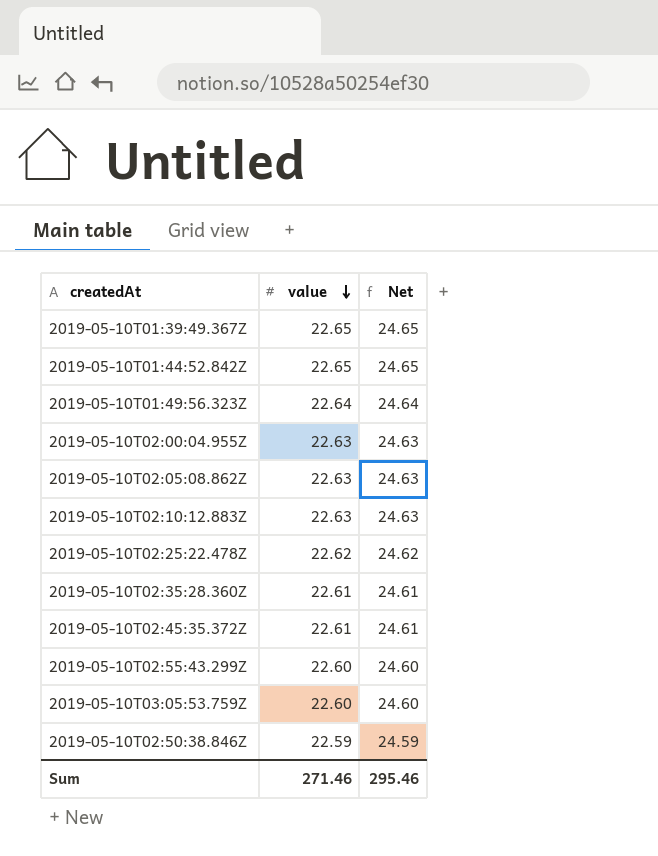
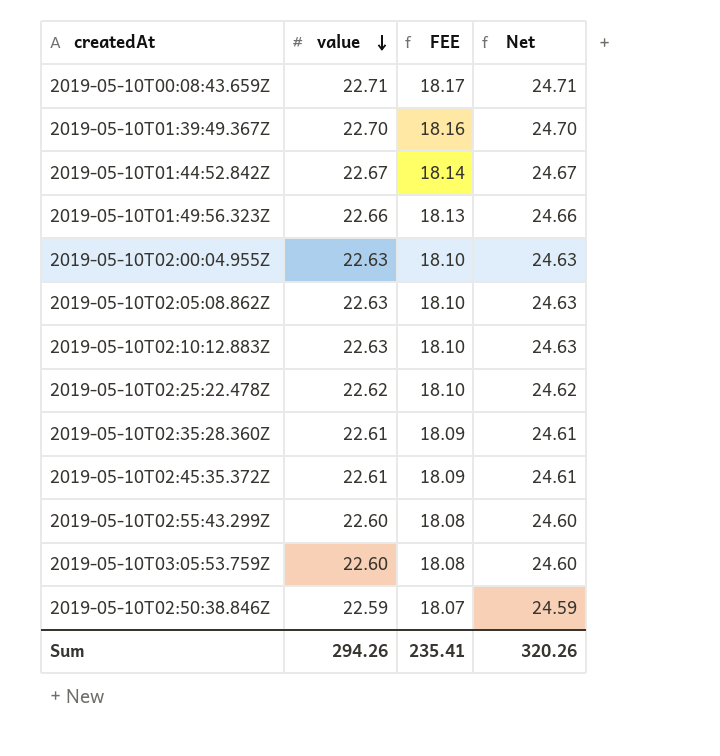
column FEE | formula: none -> [value] * 0.8
row 2019-05-10T00:08:43.659Z: none -> 22.71 | 18.17 | 24.71
2019-05-10T01:39:49.367Z | value: 22.65 -> 22.70
2019-05-10T01:39:49.367Z | Net: 24.65 -> 24.70
2019-05-10T01:44:52.842Z | value: 22.65 -> 22.67
2019-05-10T01:44:52.842Z | Net: 24.65 -> 24.67
2019-05-10T01:49:56.323Z | value: 22.64 -> 22.66
2019-05-10T01:49:56.323Z | Net: 24.64 -> 24.66
Sum | value: 271.46 -> 294.26
Sum | Net: 295.46 -> 320.26

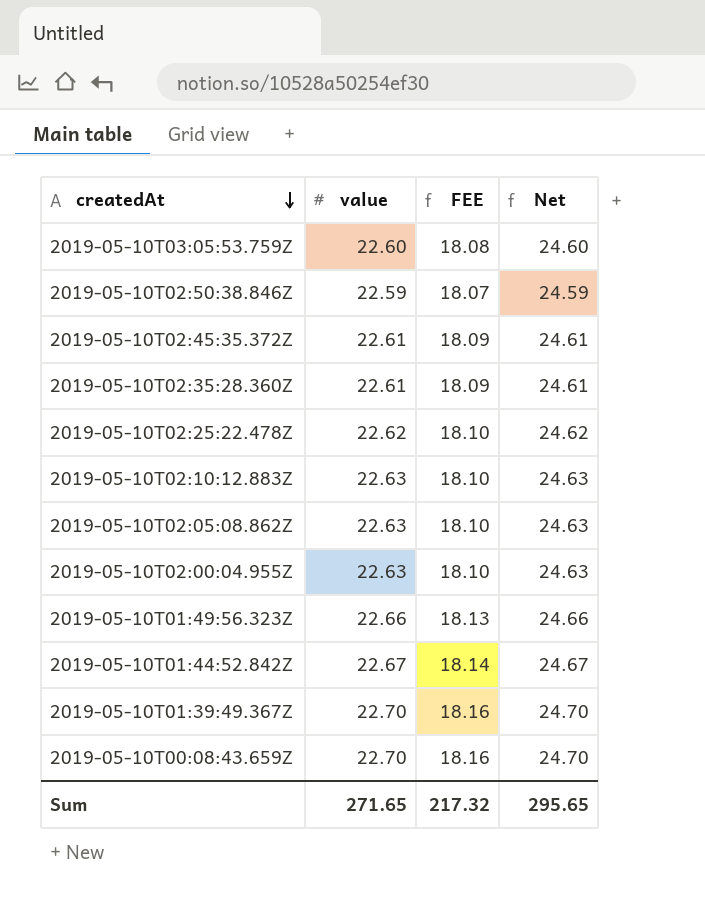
row order: value descending -> createdAt descending
row 2019-05-10T02:55:43.299Z: 22.60 | 18.08 | 24.60 -> none
2019-05-10T00:08:43.659Z | value: 22.71 -> 22.70
2019-05-10T00:08:43.659Z | FEE: 18.17 -> 18.16
2019-05-10T00:08:43.659Z | Net: 24.71 -> 24.70
Sum | value: 294.26 -> 271.65
Sum | FEE: 235.41 -> 217.32
Sum | Net: 320.26 -> 295.65

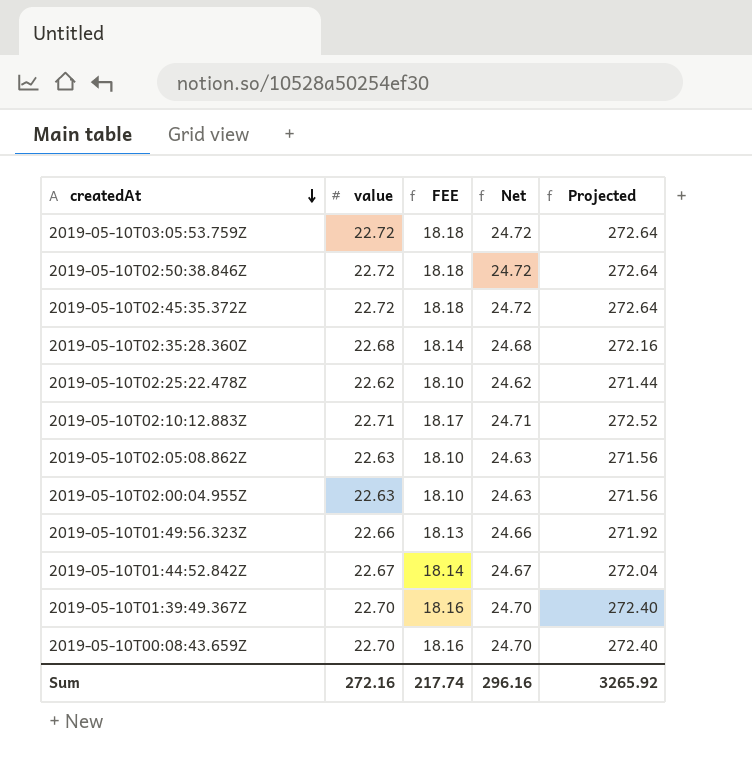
column Projected | formula: none -> [value] * 12
2019-05-10T03:05:53.759Z | value: 22.60 -> 22.72
2019-05-10T03:05:53.759Z | FEE: 18.08 -> 18.18
2019-05-10T03:05:53.759Z | Net: 24.60 -> 24.72
2019-05-10T02:50:38.846Z | value: 22.59 -> 22.72
2019-05-10T02:50:38.846Z | FEE: 18.07 -> 18.18
2019-05-10T02:50:38.846Z | Net: 24.59 -> 24.72
2019-05-10T02:45:35.372Z | value: 22.61 -> 22.72
2019-05-10T02:45:35.372Z | FEE: 18.09 -> 18.18
2019-05-10T02:45:35.372Z | Net: 24.61 -> 24.72
2019-05-10T02:35:28.360Z | value: 22.61 -> 22.68
2019-05-10T02:35:28.360Z | FEE: 18.09 -> 18.14
2019-05-10T02:35:28.360Z | Net: 24.61 -> 24.68
2019-05-10T02:10:12.883Z | value: 22.63 -> 22.71
2019-05-10T02:10:12.883Z | FEE: 18.10 -> 18.17
2019-05-10T02:10:12.883Z | Net: 24.63 -> 24.71
Sum | value: 271.65 -> 272.16
Sum | FEE: 217.32 -> 217.74
Sum | Net: 295.65 -> 296.16

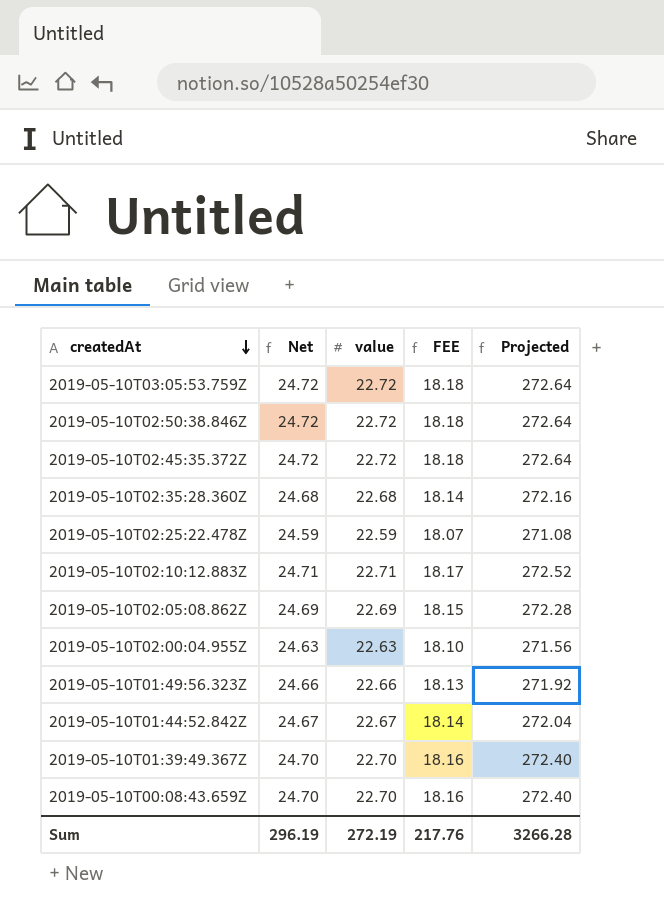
column Net | position: 4 -> 2
2019-05-10T02:25:22.478Z | Net: 24.62 -> 24.59
2019-05-10T02:25:22.478Z | value: 22.62 -> 22.59
2019-05-10T02:25:22.478Z | FEE: 18.10 -> 18.07
2019-05-10T02:25:22.478Z | Projected: 271.44 -> 271.08
2019-05-10T02:05:08.862Z | Net: 24.63 -> 24.69
2019-05-10T02:05:08.862Z | value: 22.63 -> 22.69
2019-05-10T02:05:08.862Z | FEE: 18.10 -> 18.15
2019-05-10T02:05:08.862Z | Projected: 271.56 -> 272.28
Sum | Net: 296.16 -> 296.19
Sum | value: 272.16 -> 272.19
Sum | FEE: 217.74 -> 217.76
Sum | Projected: 3265.92 -> 3266.28

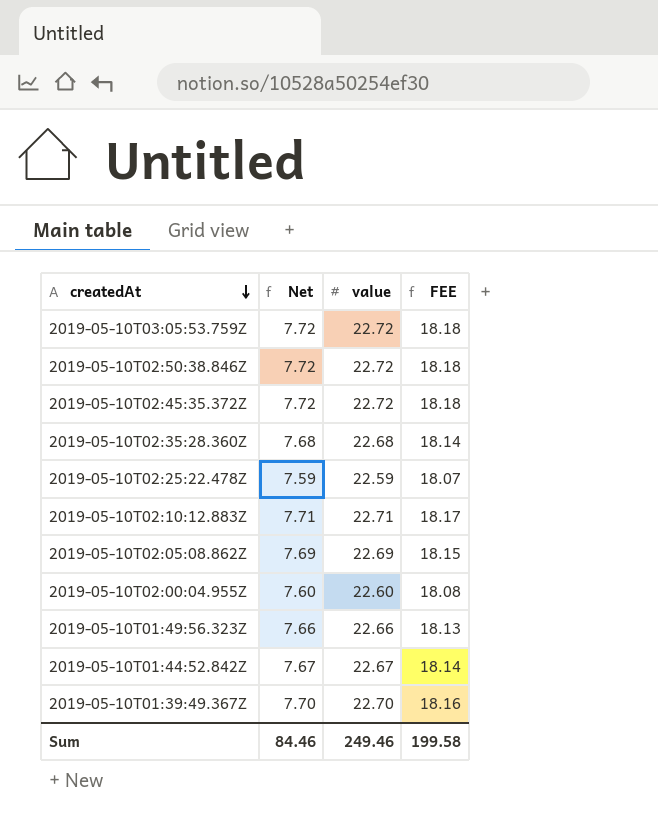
column Projected | formula: [value] * 12 -> none
column Net | formula: [value] + 2 -> [value] - 15
row 2019-05-10T00:08:43.659Z: 24.70 | 22.70 | 18.16 | 272.40 -> none
2019-05-10T02:00:04.955Z | value: 22.63 -> 22.60
2019-05-10T02:00:04.955Z | FEE: 18.10 -> 18.08
Sum | Net: 296.19 -> 84.46
Sum | value: 272.19 -> 249.46
Sum | FEE: 217.76 -> 199.58

